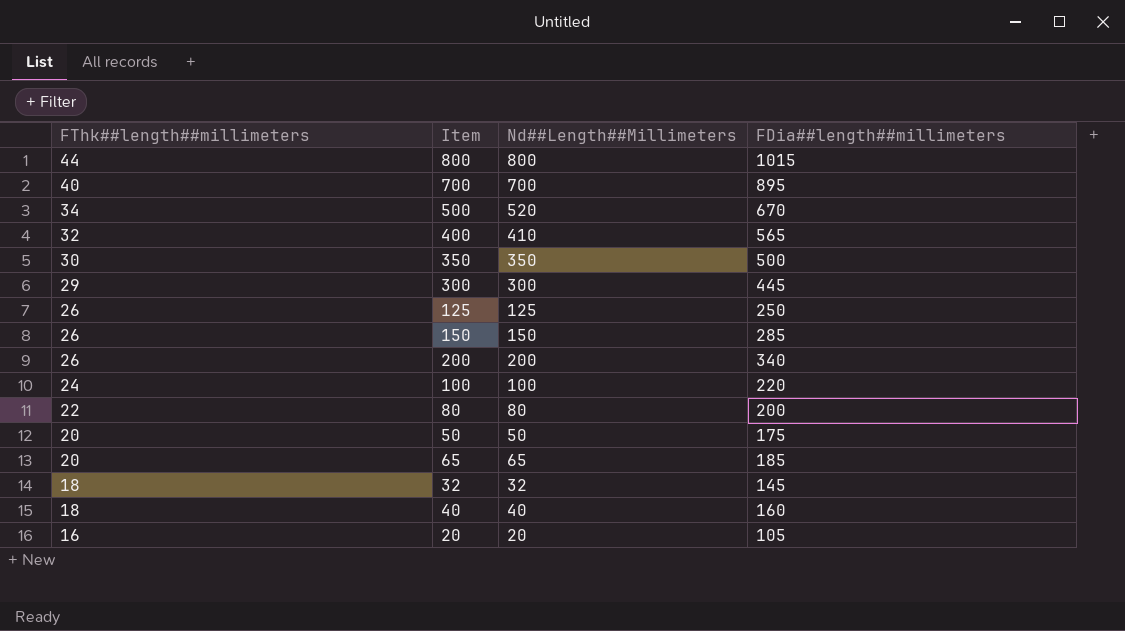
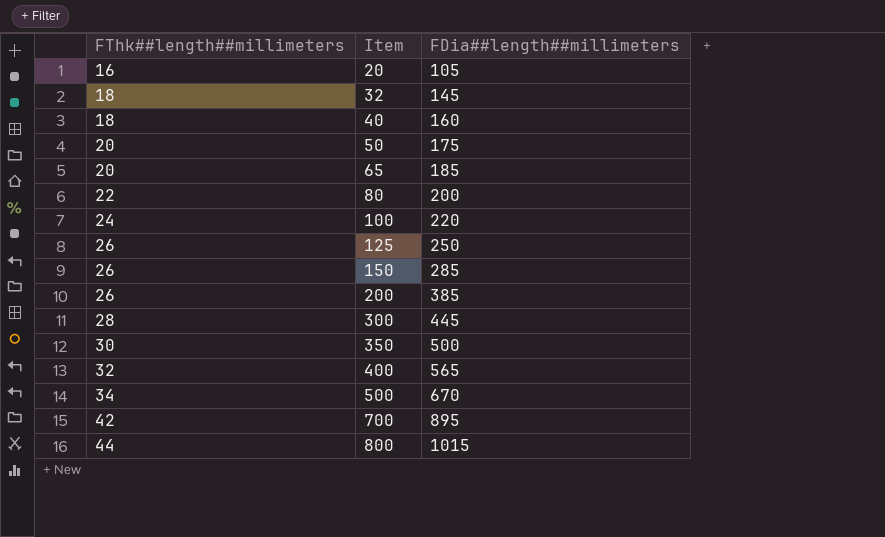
row order: FThk##length##millimeters descending -> FThk##length##millimeters ascending
column Nd##Length##Millimeters | position: 3 -> none
200 | FDia##length##millimeters: 340 -> 385
300 | FThk##length##millimeters: 29 -> 28
700 | FThk##length##millimeters: 40 -> 42

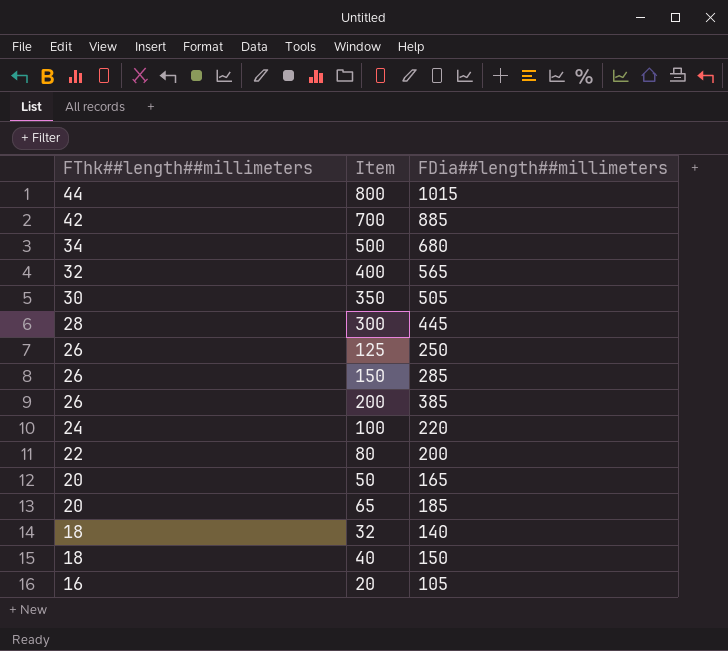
row order: FThk##length##millimeters ascending -> FThk##length##millimeters descending
700 | FDia##length##millimeters: 895 -> 885
500 | FDia##length##millimeters: 670 -> 680
350 | FDia##length##millimeters: 500 -> 505
50 | FDia##length##millimeters: 175 -> 165
32 | FDia##length##millimeters: 145 -> 140
40 | FDia##length##millimeters: 160 -> 150

